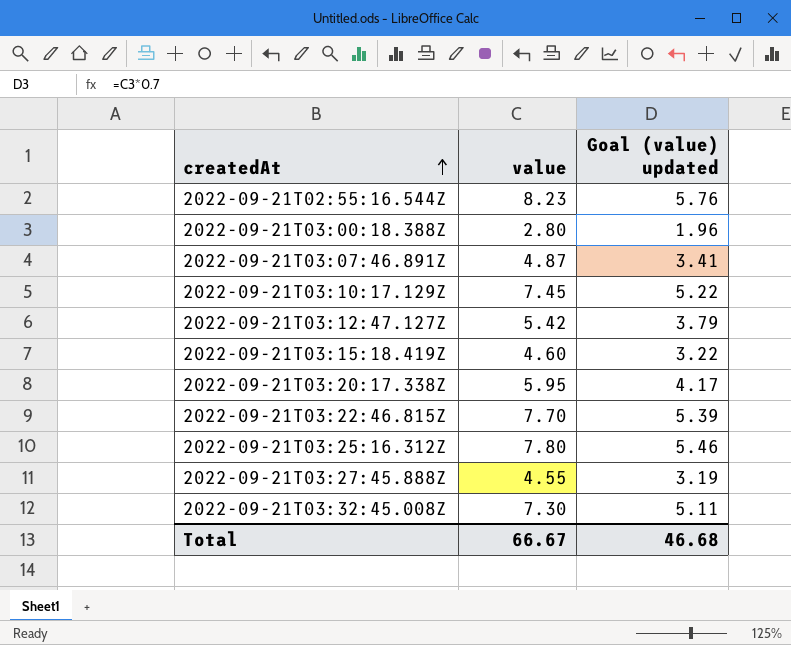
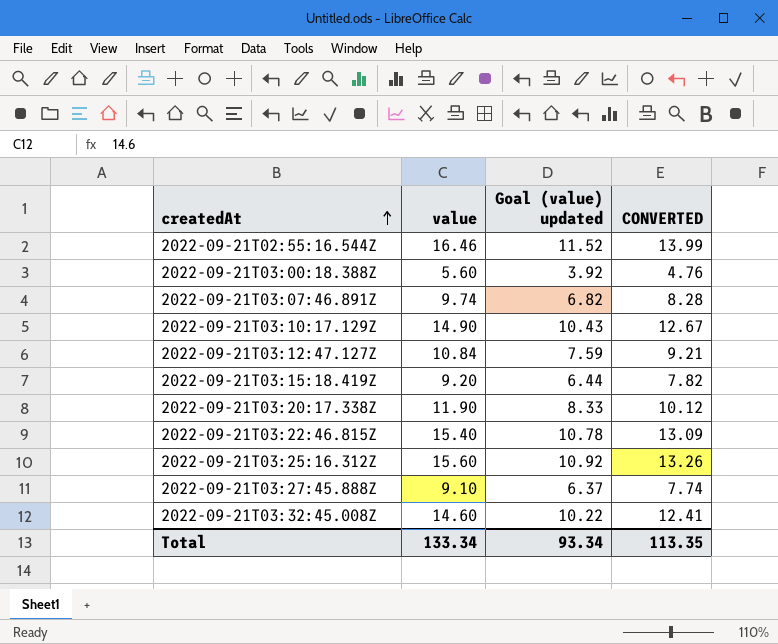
column CONVERTED | formula: none -> [value] * 0.85
2022-09-21T02:55:16.544Z | value: 8.23 -> 16.46
2022-09-21T02:55:16.544Z | Goal (value) updated: 5.76 -> 11.52
2022-09-21T03:00:18.388Z | value: 2.80 -> 5.60
2022-09-21T03:00:18.388Z | Goal (value) updated: 1.96 -> 3.92
2022-09-21T03:07:46.891Z | value: 4.87 -> 9.74
2022-09-21T03:07:46.891Z | Goal (value) updated: 3.41 -> 6.82
2022-09-21T03:10:17.129Z | value: 7.45 -> 14.90
2022-09-21T03:10:17.129Z | Goal (value) updated: 5.22 -> 10.43
2022-09-21T03:12:47.127Z | value: 5.42 -> 10.84
2022-09-21T03:12:47.127Z | Goal (value) updated: 3.79 -> 7.59
2022-09-21T03:15:18.419Z | value: 4.60 -> 9.20
2022-09-21T03:15:18.419Z | Goal (value) updated: 3.22 -> 6.44
2022-09-21T03:20:17.338Z | value: 5.95 -> 11.90
2022-09-21T03:20:17.338Z | Goal (value) updated: 4.17 -> 8.33
2022-09-21T03:22:46.815Z | value: 7.70 -> 15.40
2022-09-21T03:22:46.815Z | Goal (value) updated: 5.39 -> 10.78
2022-09-21T03:25:16.312Z | value: 7.80 -> 15.60
2022-09-21T03:25:16.312Z | Goal (value) updated: 5.46 -> 10.92
2022-09-21T03:27:45.888Z | value: 4.55 -> 9.10
2022-09-21T03:27:45.888Z | Goal (value) updated: 3.19 -> 6.37
2022-09-21T03:32:45.008Z | value: 7.30 -> 14.60
2022-09-21T03:32:45.008Z | Goal (value) updated: 5.11 -> 10.22
Total | value: 66.67 -> 133.34
Total | Goal (value) updated: 46.68 -> 93.34

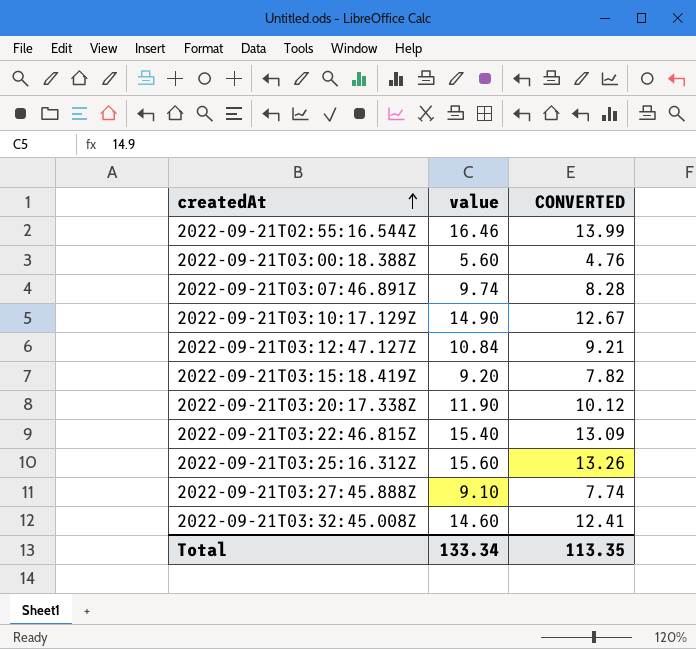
column Goal (value) updated | formula: [value] * 0.7 -> none

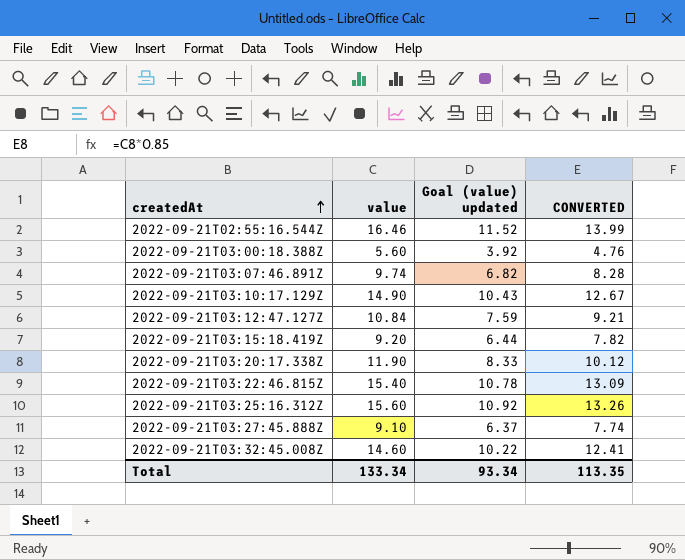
column Goal (value) updated | formula: none -> [value] * 0.7

